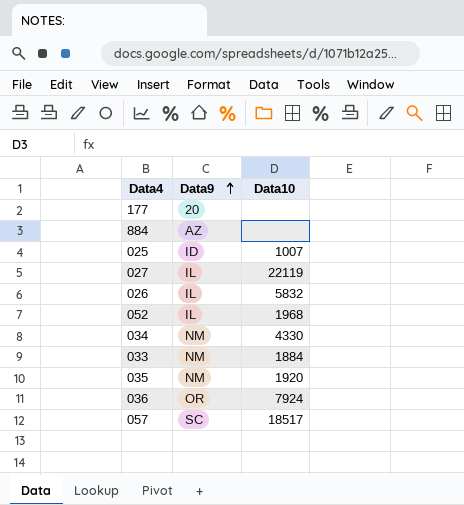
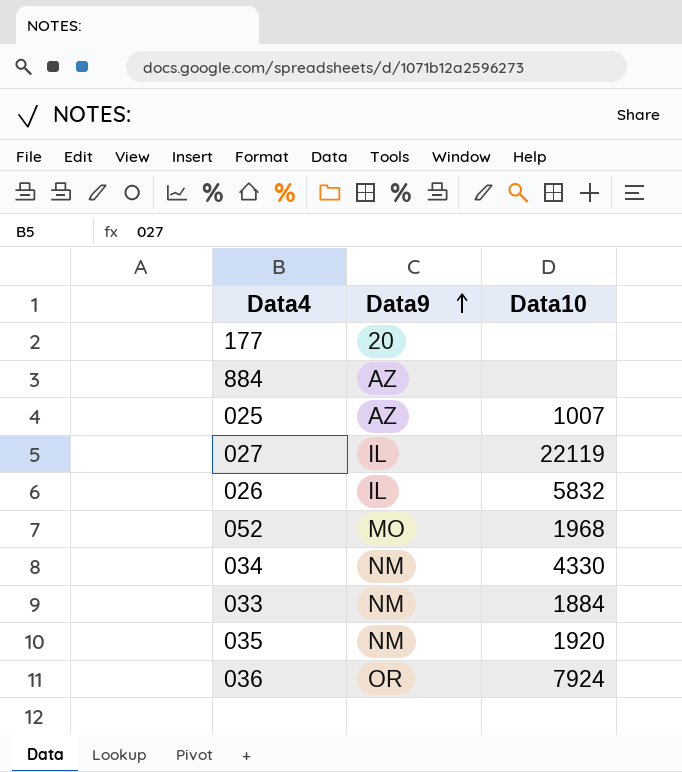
row 057: SC | 18517 -> none
025 | Data9: ID -> AZ
052 | Data9: IL -> MO

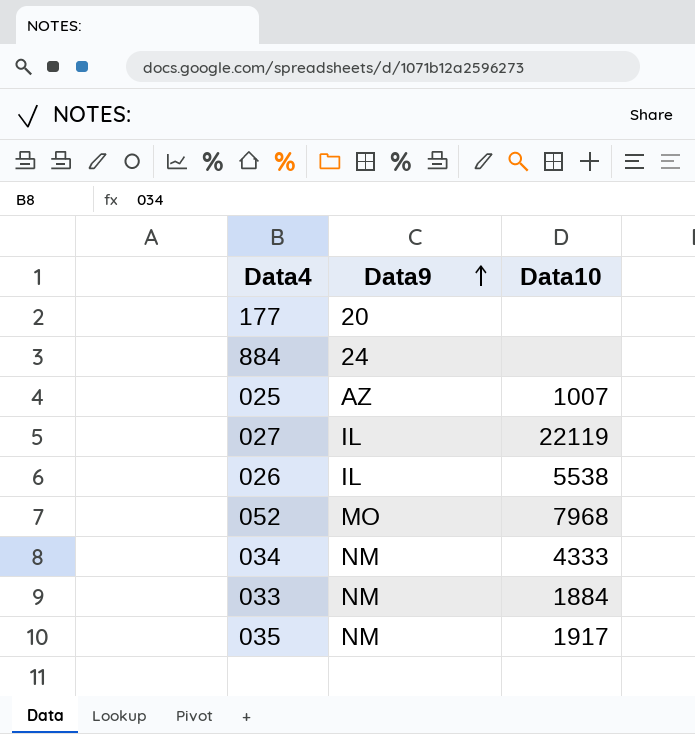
row 036: OR | 7924 -> none
884 | Data9: AZ -> 24
026 | Data10: 5832 -> 5538
052 | Data10: 1968 -> 7968
034 | Data10: 4330 -> 4333
035 | Data10: 1920 -> 1917

